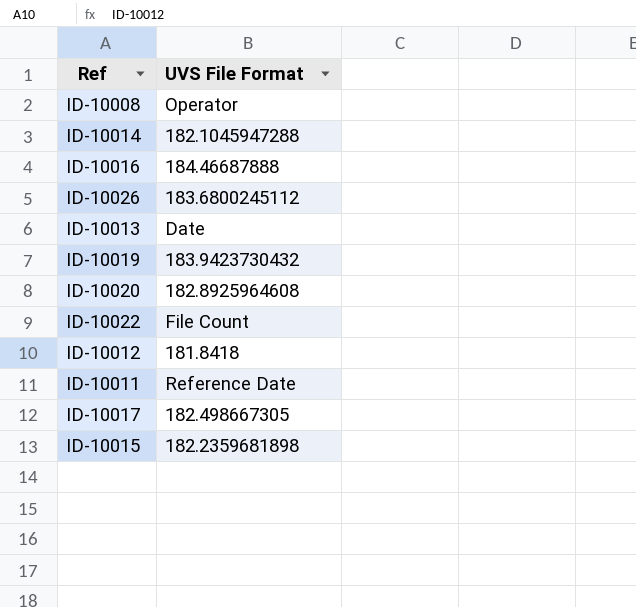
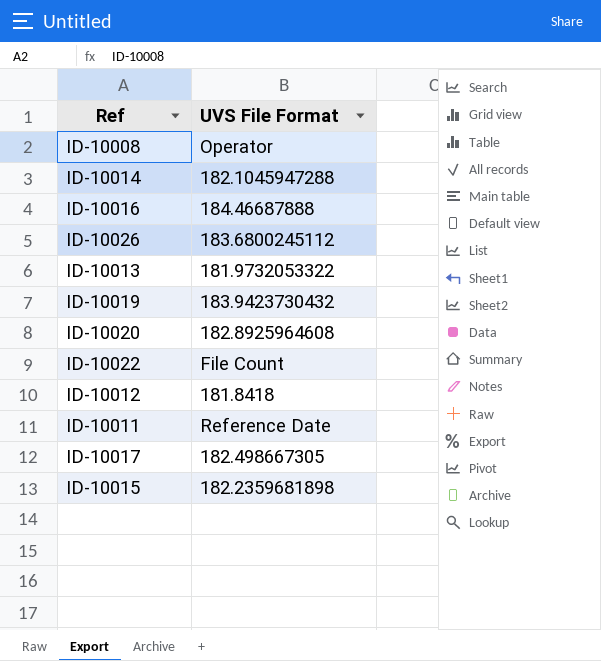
ID-10013 | UVS File Format: Date -> 181.9732053322

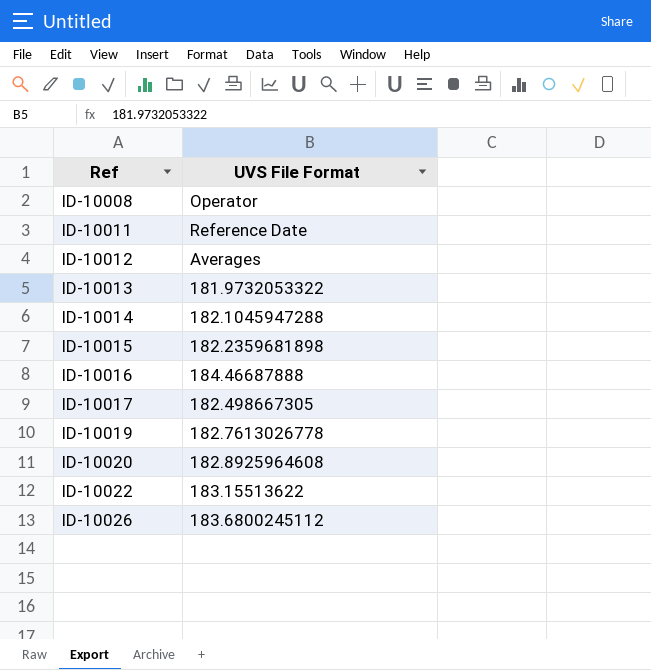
row order: none -> Ref ascending
ID-10012 | UVS File Format: 181.8418 -> Averages
ID-10019 | UVS File Format: 183.9423730432 -> 182.7613026778
ID-10022 | UVS File Format: File Count -> 183.15513622

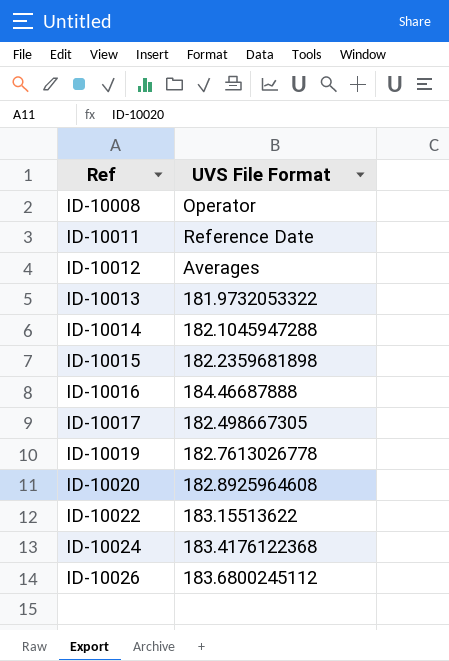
row ID-10024: none -> 183.4176122368

